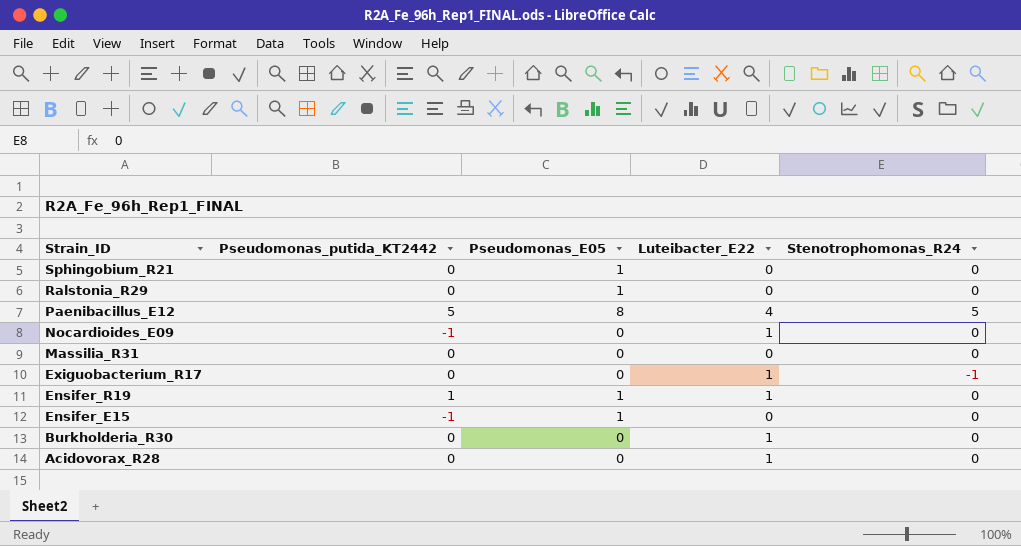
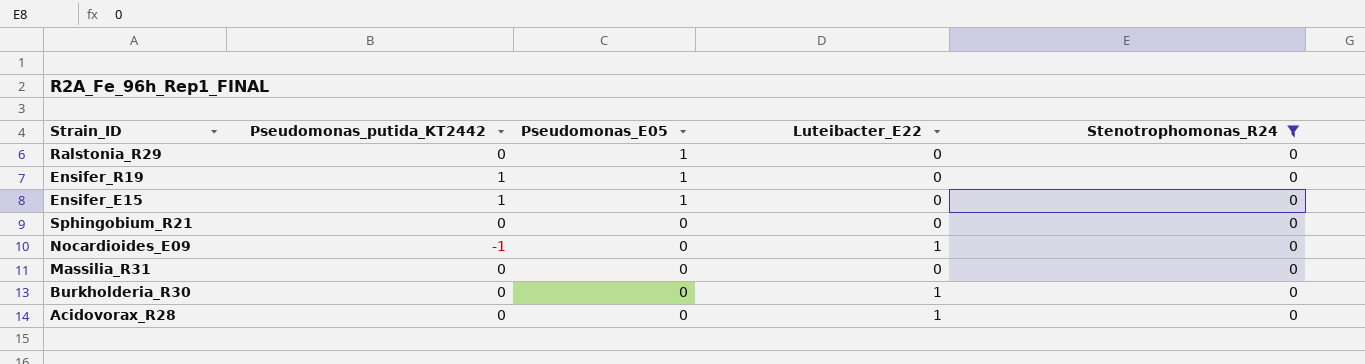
filter: none -> Stenotrophomonas_R24 = 0
row order: Strain_ID descending -> Pseudomonas_E05 descending
Ensifer_R19 | Luteibacter_E22: 1 -> 0
Ensifer_E15 | Pseudomonas_putida_KT2442: -1 -> 1
Sphingobium_R21 | Pseudomonas_E05: 1 -> 0

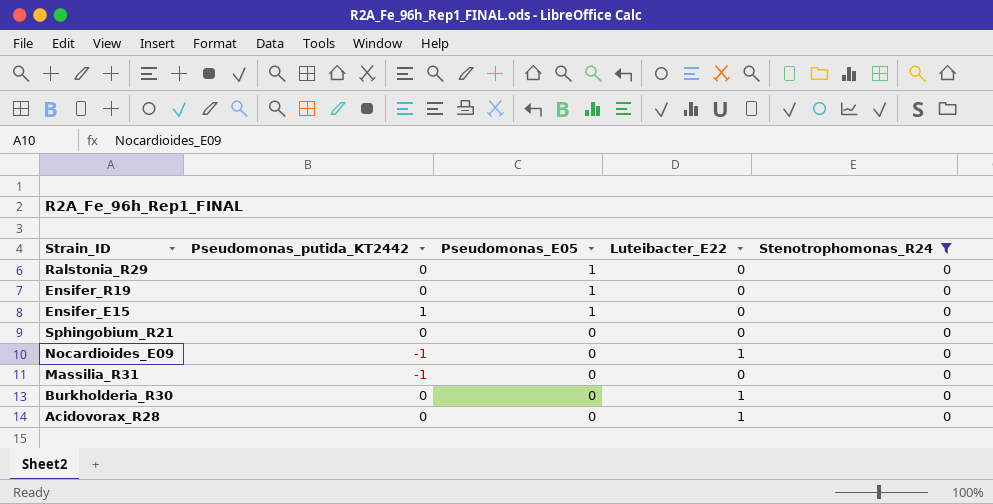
Ensifer_R19 | Pseudomonas_putida_KT2442: 1 -> 0
Massilia_R31 | Pseudomonas_putida_KT2442: 0 -> -1

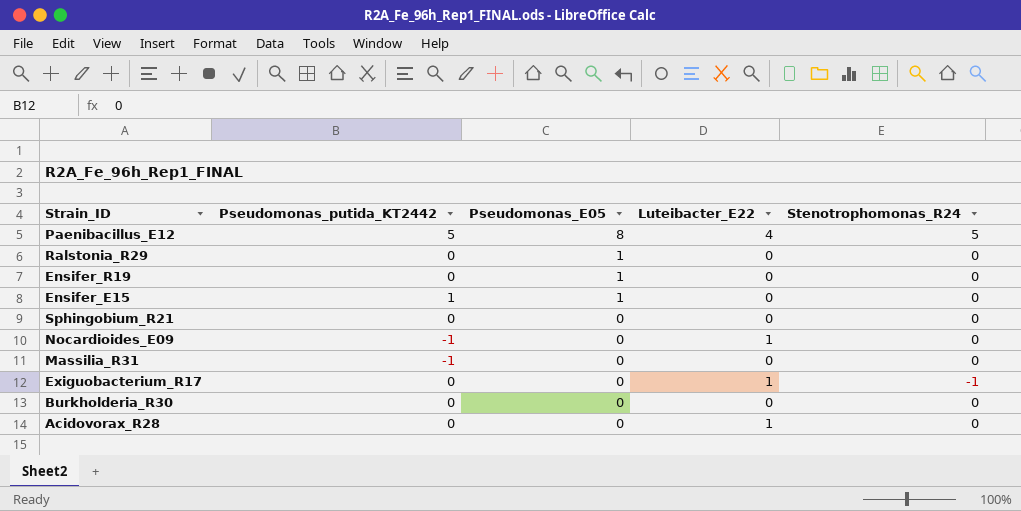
filter: Stenotrophomonas_R24 = 0 -> none
Burkholderia_R30 | Luteibacter_E22: 1 -> 0

